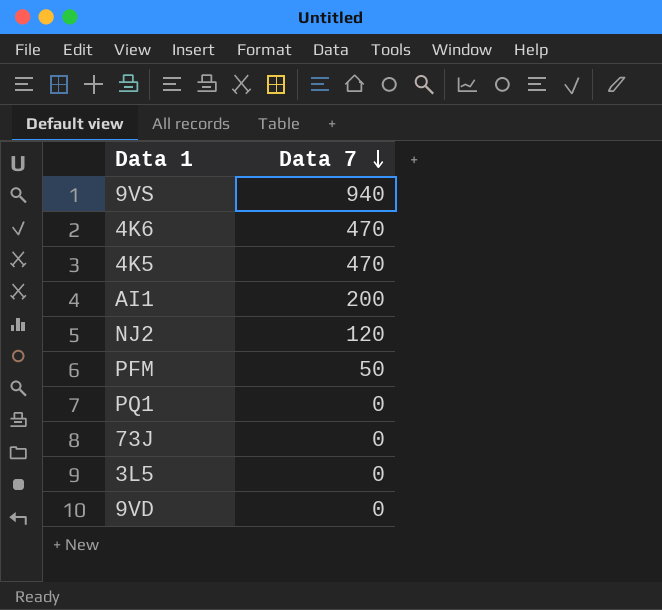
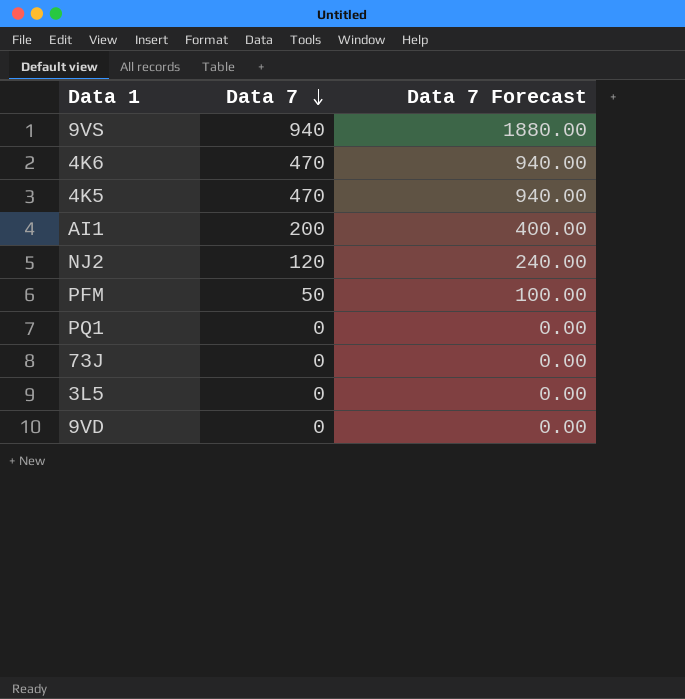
column Data 7 Forecast | formula: none -> [Data 7] * 2

